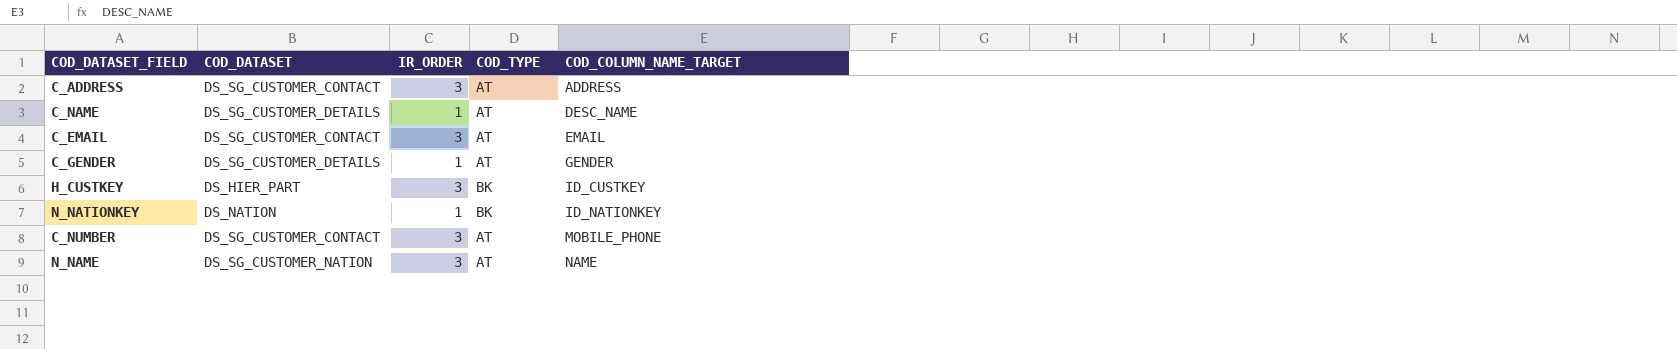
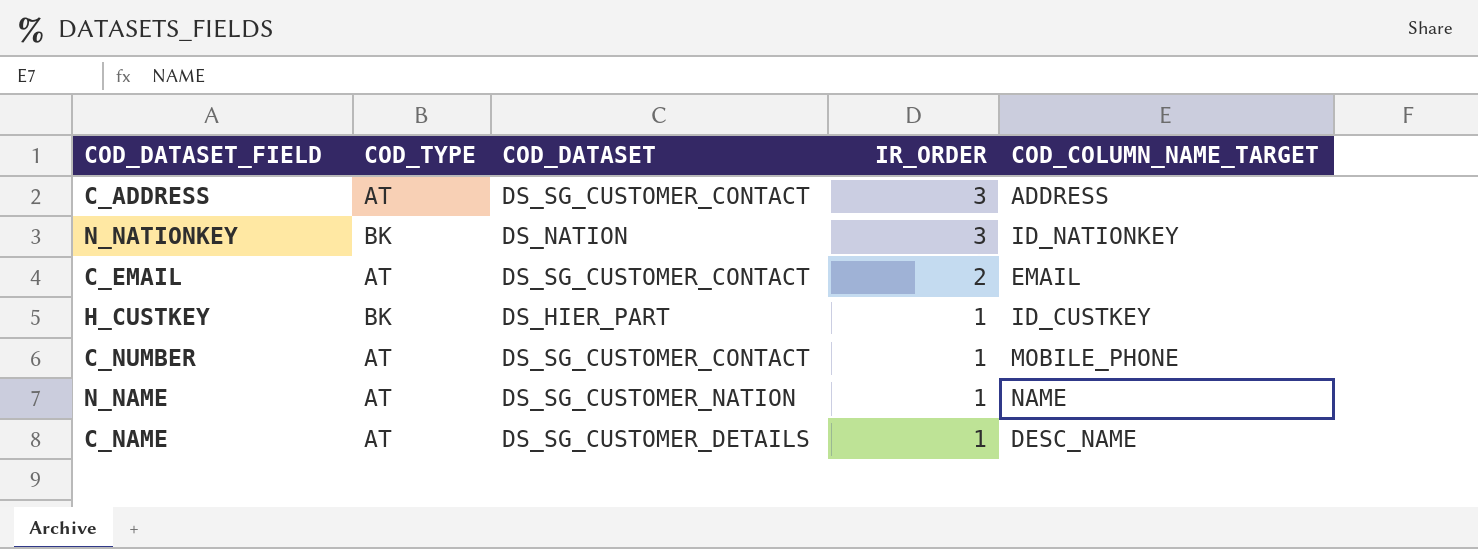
row order: COD_COLUMN_NAME_TARGET ascending -> IR_ORDER descending
column COD_TYPE | position: 4 -> 2
row C_GENDER: DS_SG_CUSTOMER_DETAILS | 1 | AT | GENDER -> none
N_NATIONKEY | IR_ORDER: 1 -> 3
C_EMAIL | IR_ORDER: 3 -> 2
H_CUSTKEY | IR_ORDER: 3 -> 1
C_NUMBER | IR_ORDER: 3 -> 1
N_NAME | IR_ORDER: 3 -> 1

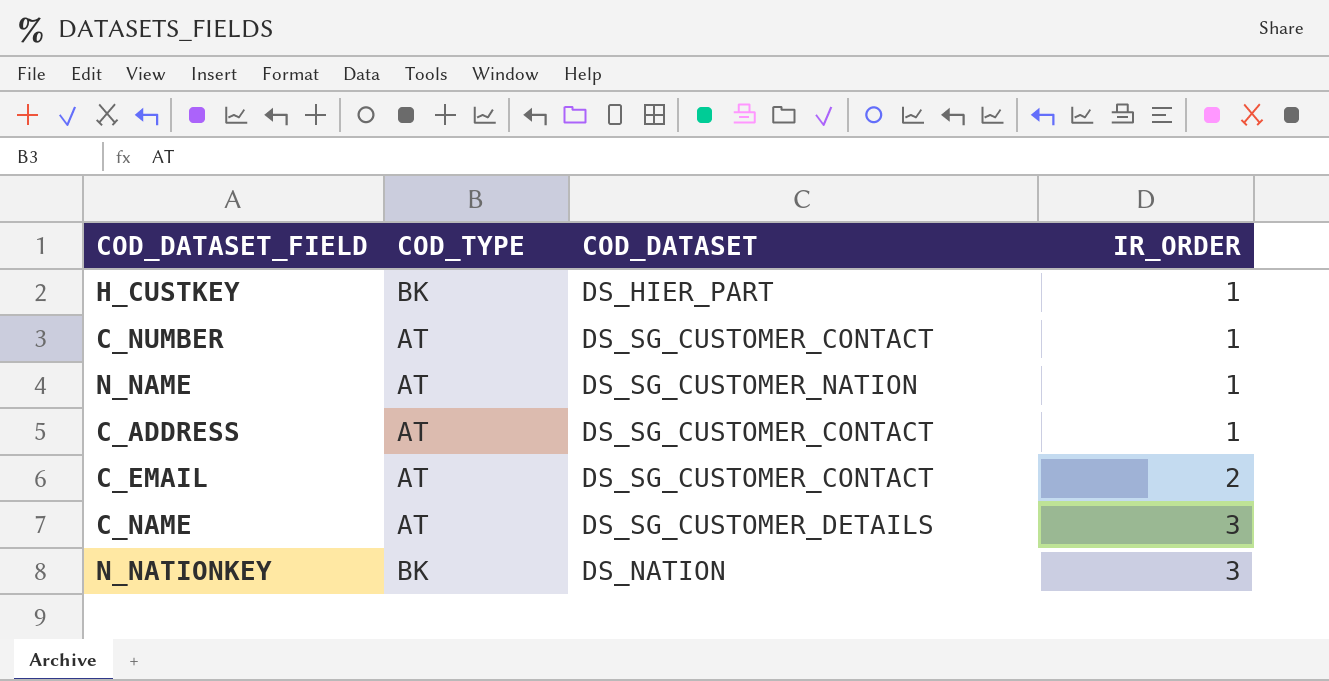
row order: IR_ORDER descending -> IR_ORDER ascending
column COD_COLUMN_NAME_TARGET | position: 5 -> none
C_ADDRESS | IR_ORDER: 3 -> 1
C_NAME | IR_ORDER: 1 -> 3

